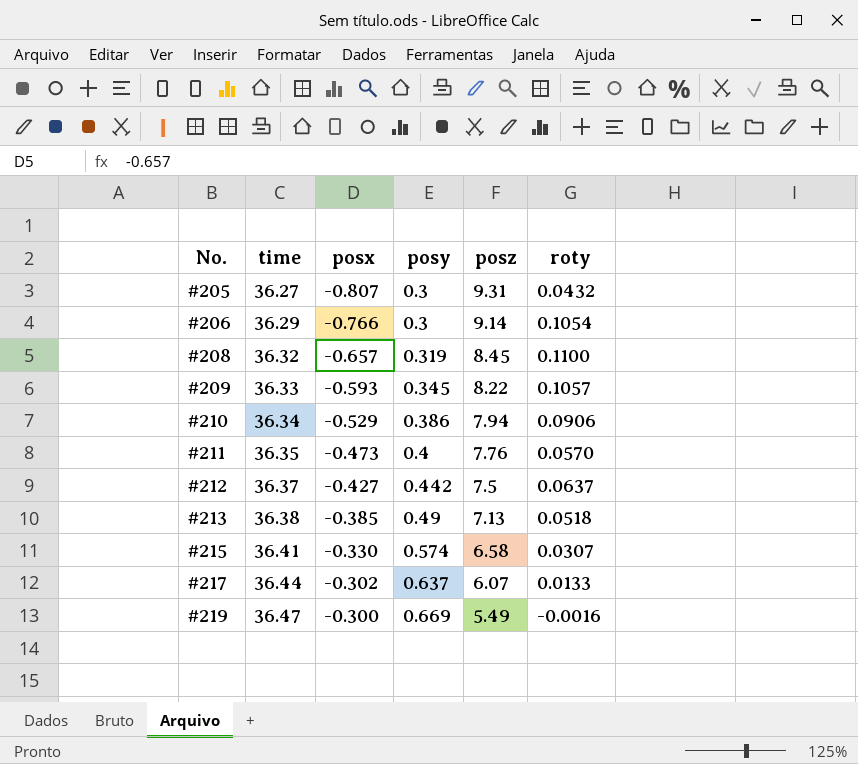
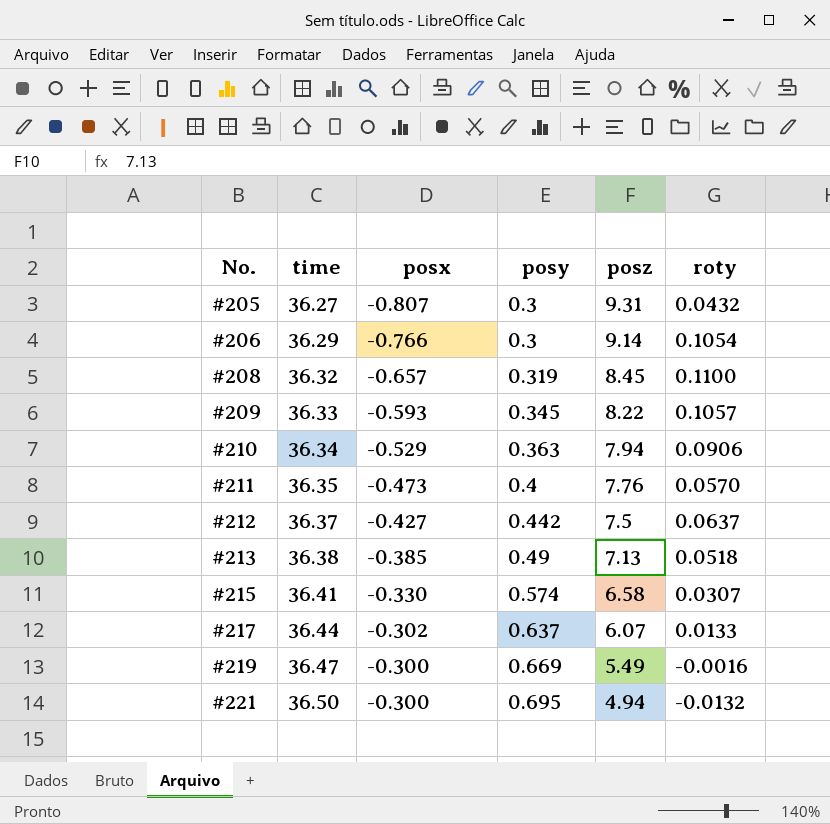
#210 | posy: 0.386 -> 0.363
row #221: none -> 36.50 | -0.300 | 0.695 | 4.94 | -0.0132

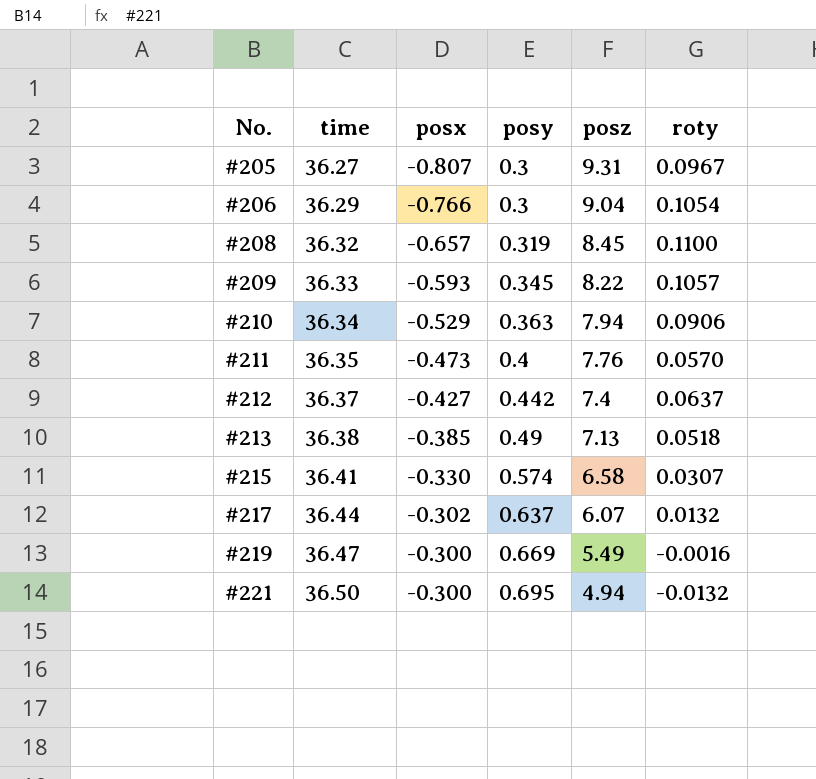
#205 | roty: 0.0432 -> 0.0967
#206 | posz: 9.14 -> 9.04
#212 | posz: 7.5 -> 7.4
#217 | roty: 0.0133 -> 0.0132

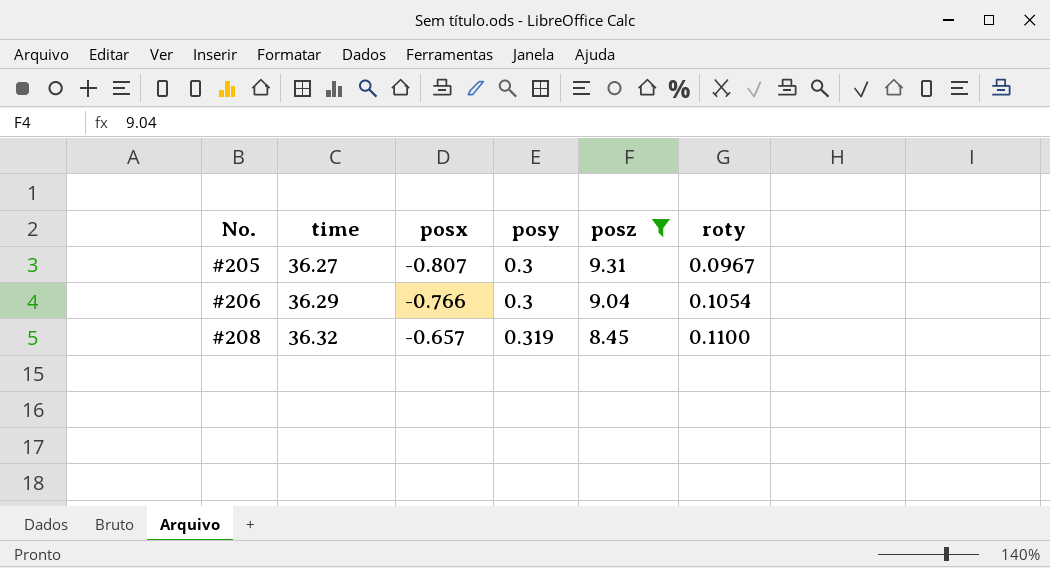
filter: none -> posz >= 8.45

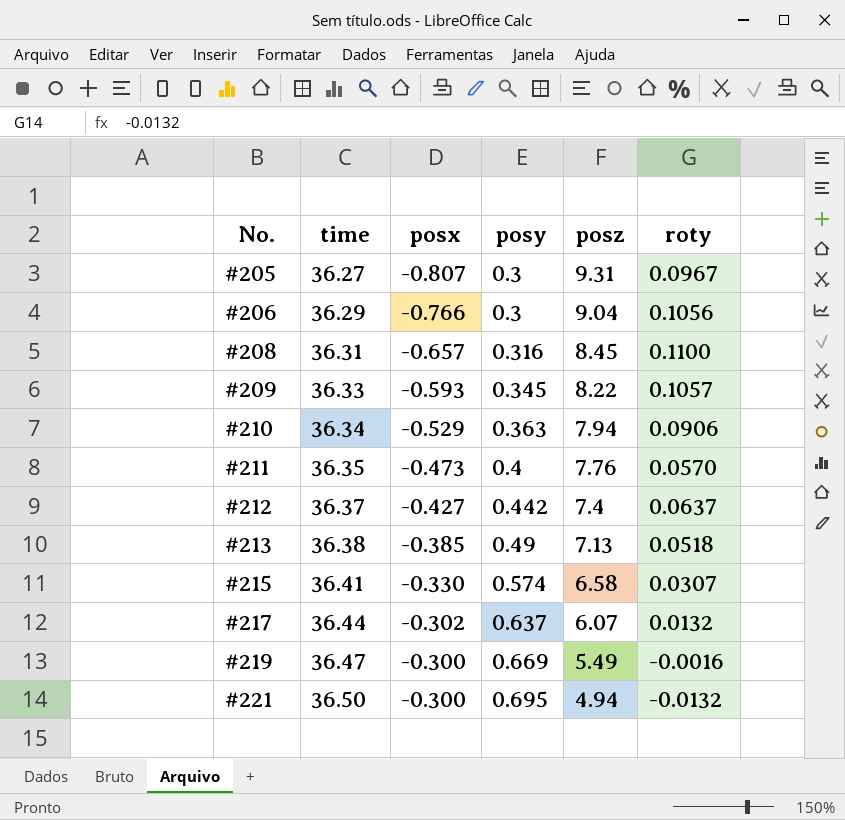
filter: posz >= 8.45 -> none
#206 | roty: 0.1054 -> 0.1056
#208 | time: 36.32 -> 36.31
#208 | posy: 0.319 -> 0.316

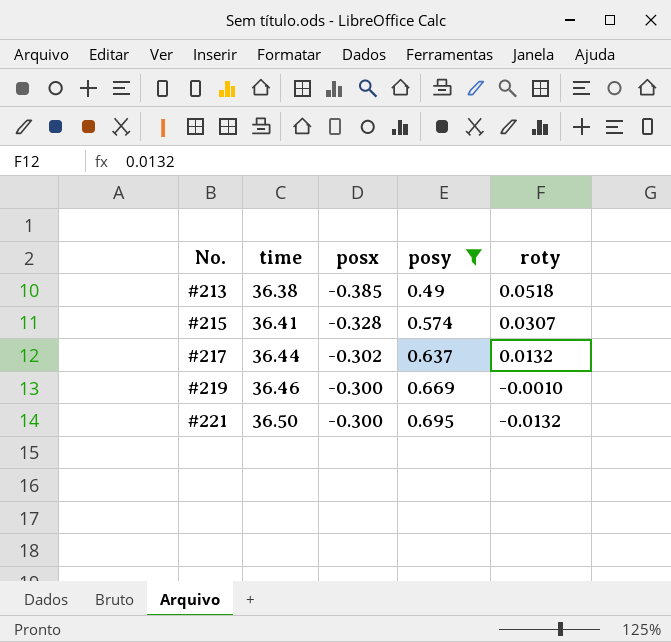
filter: none -> posy >= 0.49
column posz | position: 5 -> none
#215 | posx: -0.330 -> -0.328
#219 | time: 36.47 -> 36.46
#219 | roty: -0.0016 -> -0.0010

